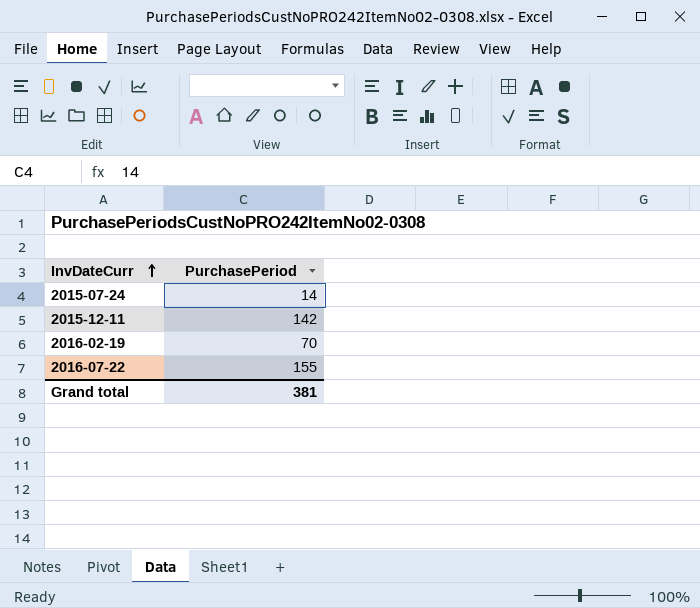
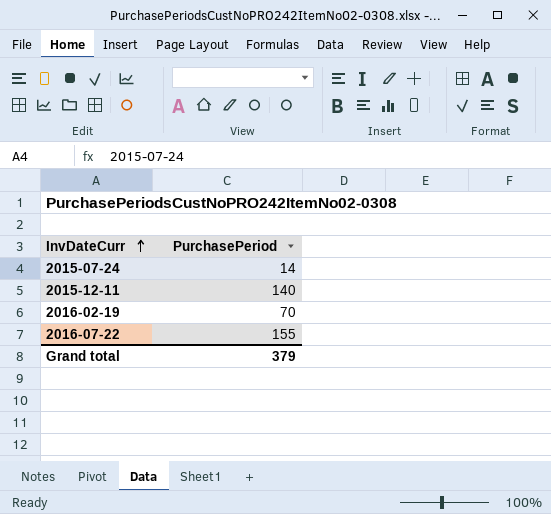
2015-12-11 | PurchasePeriod: 142 -> 140
Grand total | PurchasePeriod: 381 -> 379

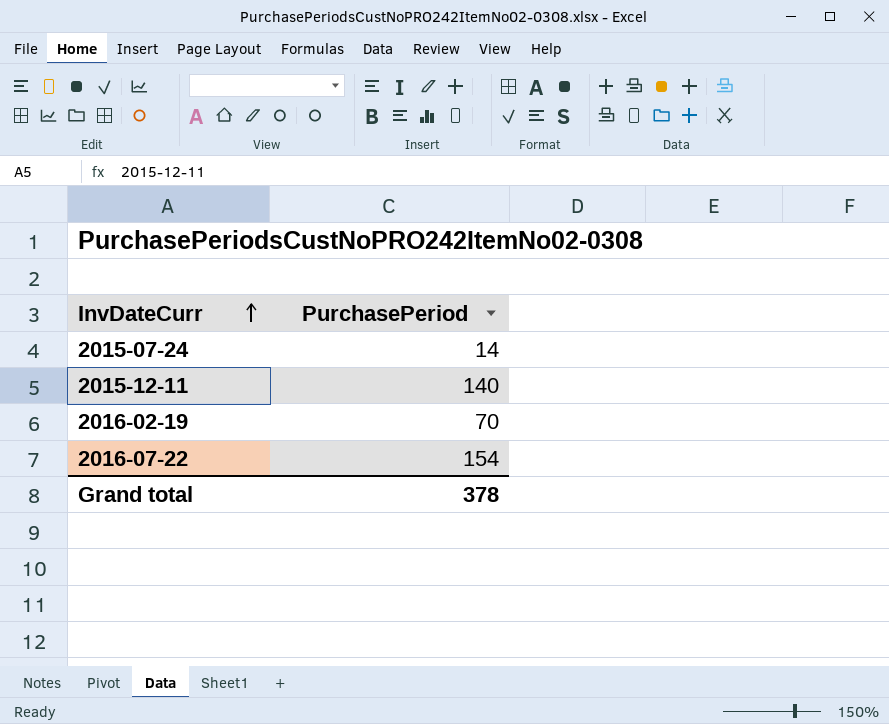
2016-07-22 | PurchasePeriod: 155 -> 154
Grand total | PurchasePeriod: 379 -> 378

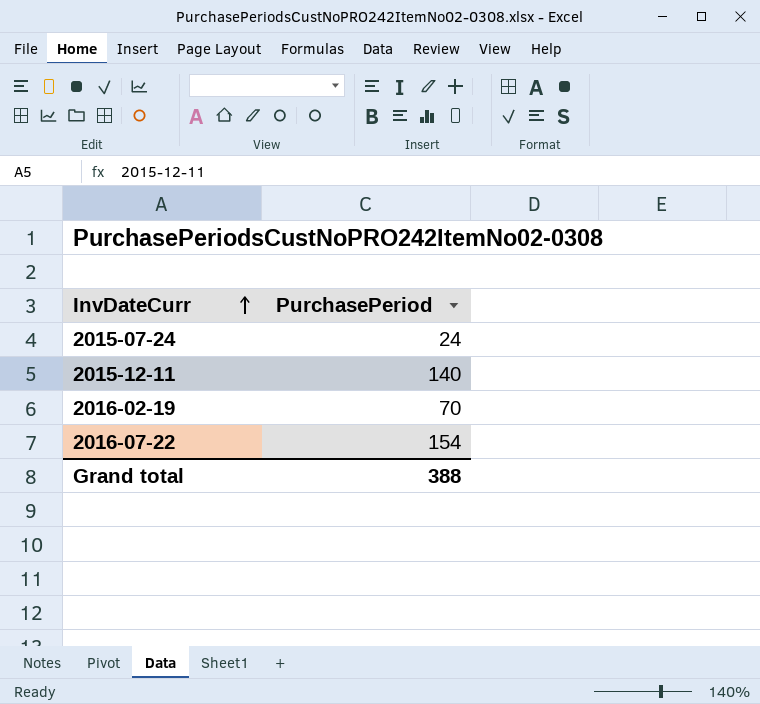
2015-07-24 | PurchasePeriod: 14 -> 24
Grand total | PurchasePeriod: 378 -> 388

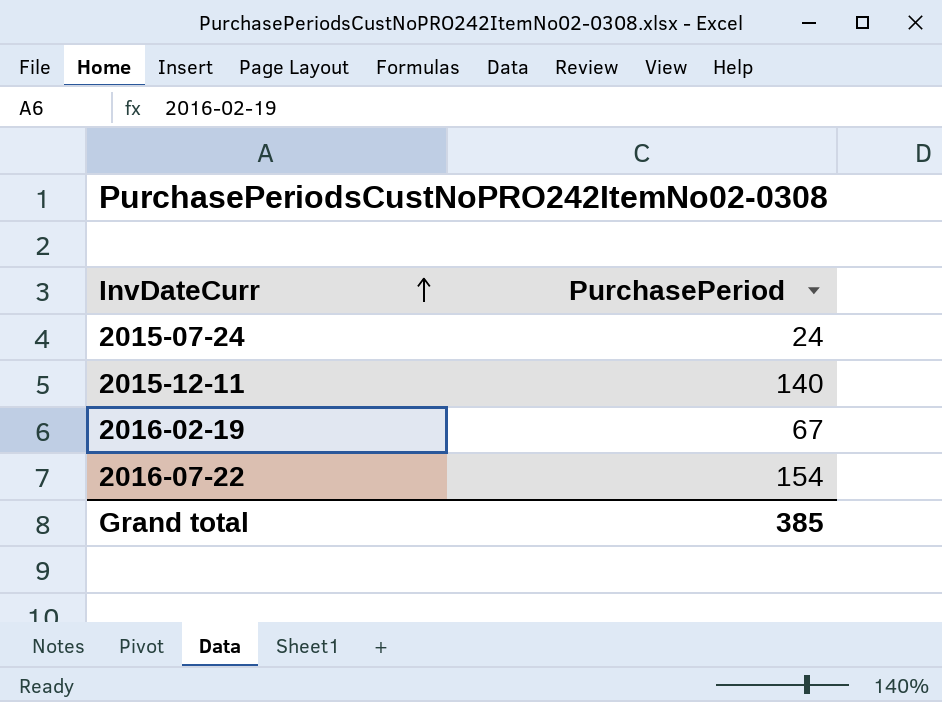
2016-02-19 | PurchasePeriod: 70 -> 67
Grand total | PurchasePeriod: 388 -> 385

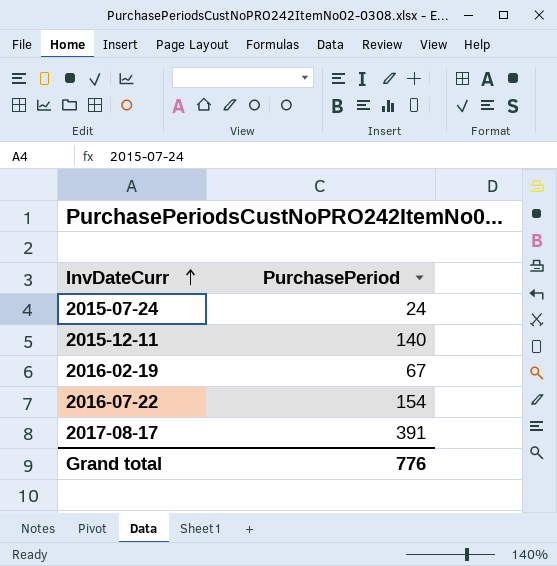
row 2017-08-17: none -> 391
Grand total | PurchasePeriod: 385 -> 776

